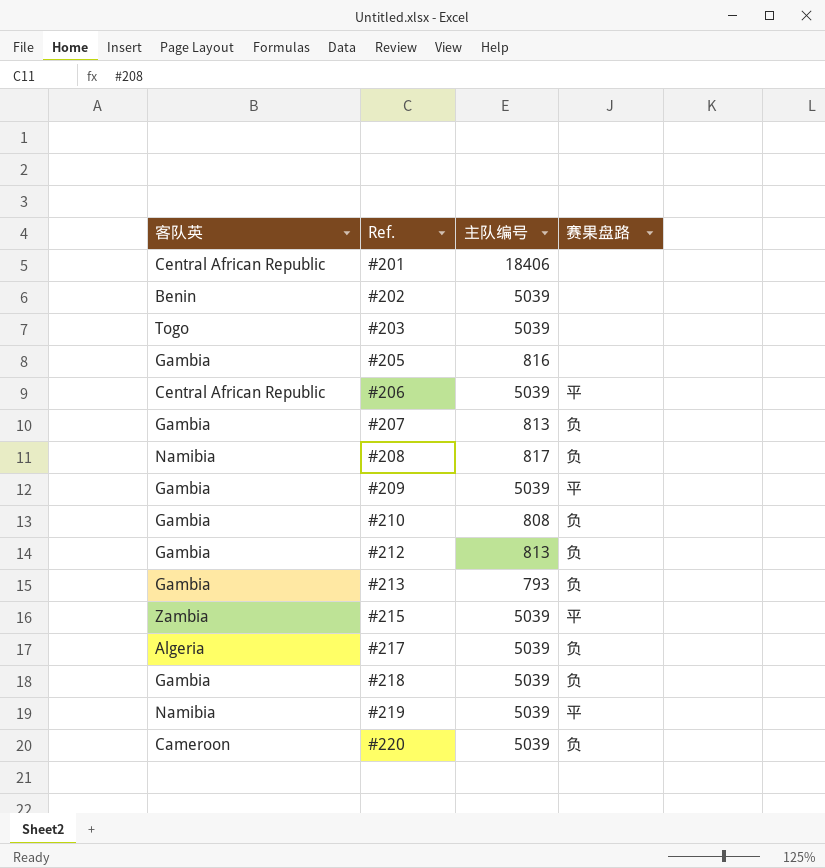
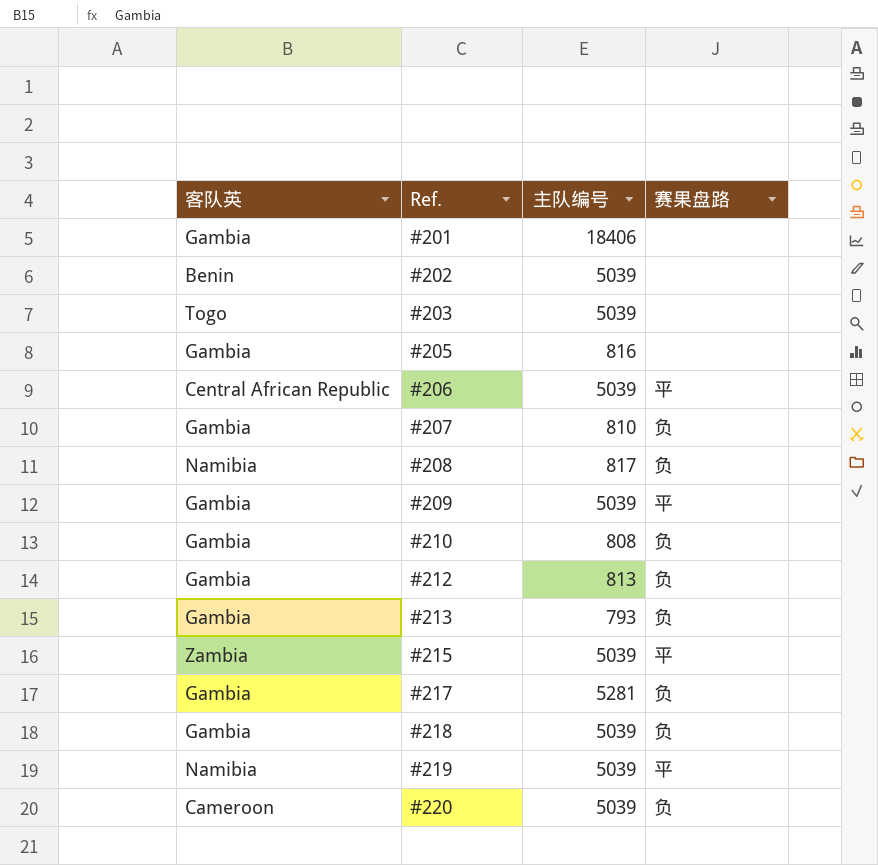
#201 | 客队英: Central African Republic -> Gambia
#207 | 主队编号: 813 -> 810
#217 | 客队英: Algeria -> Gambia
#217 | 主队编号: 5039 -> 5281

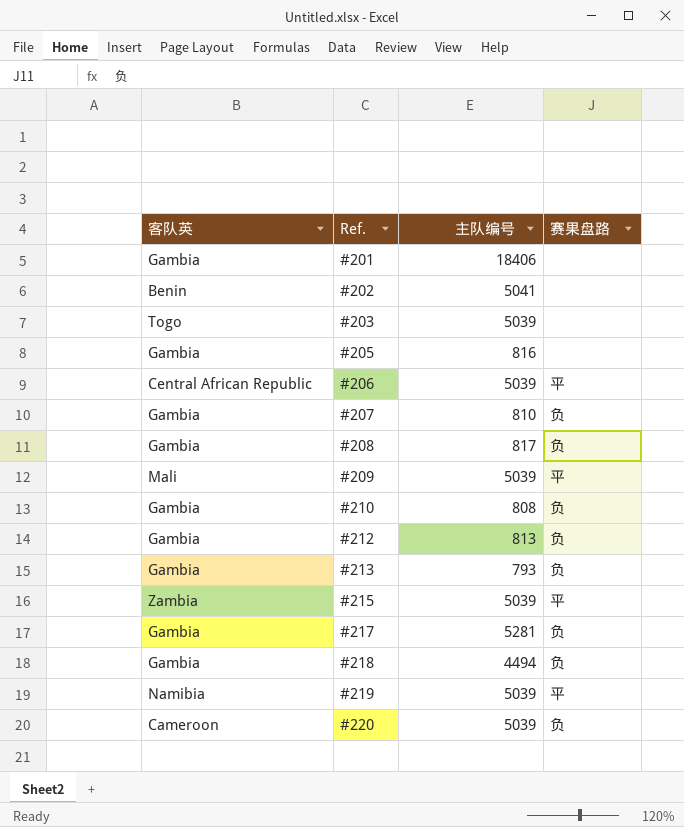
#202 | 主队编号: 5039 -> 5041
#208 | 客队英: Namibia -> Gambia
#209 | 客队英: Gambia -> Mali
#218 | 主队编号: 5039 -> 4494

